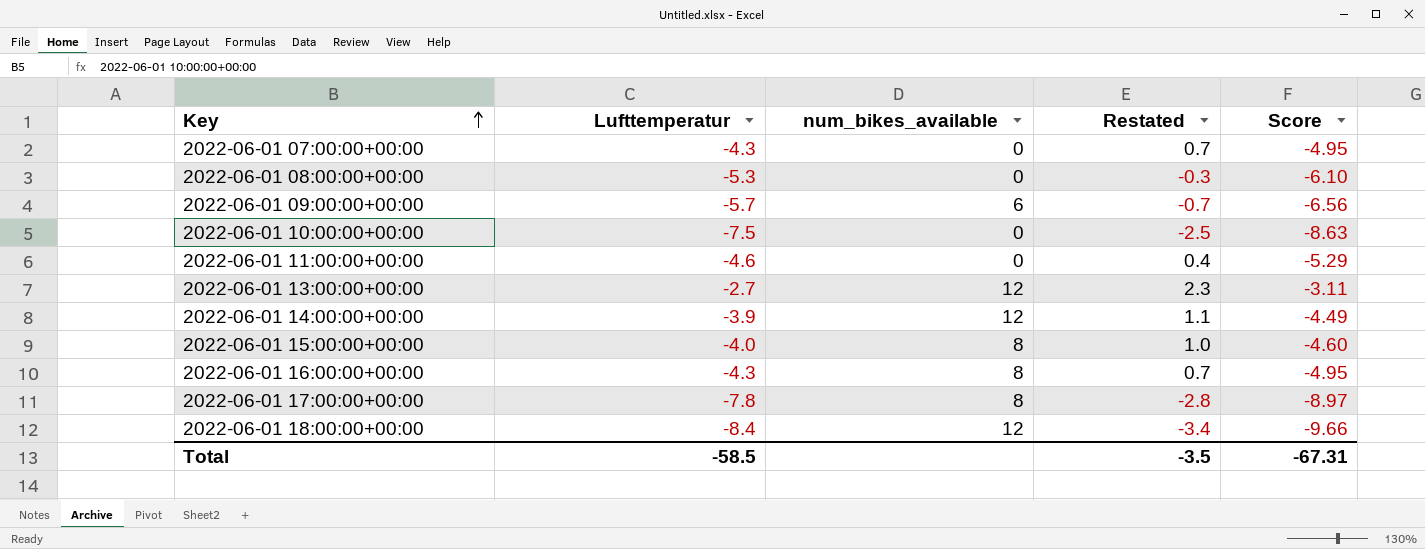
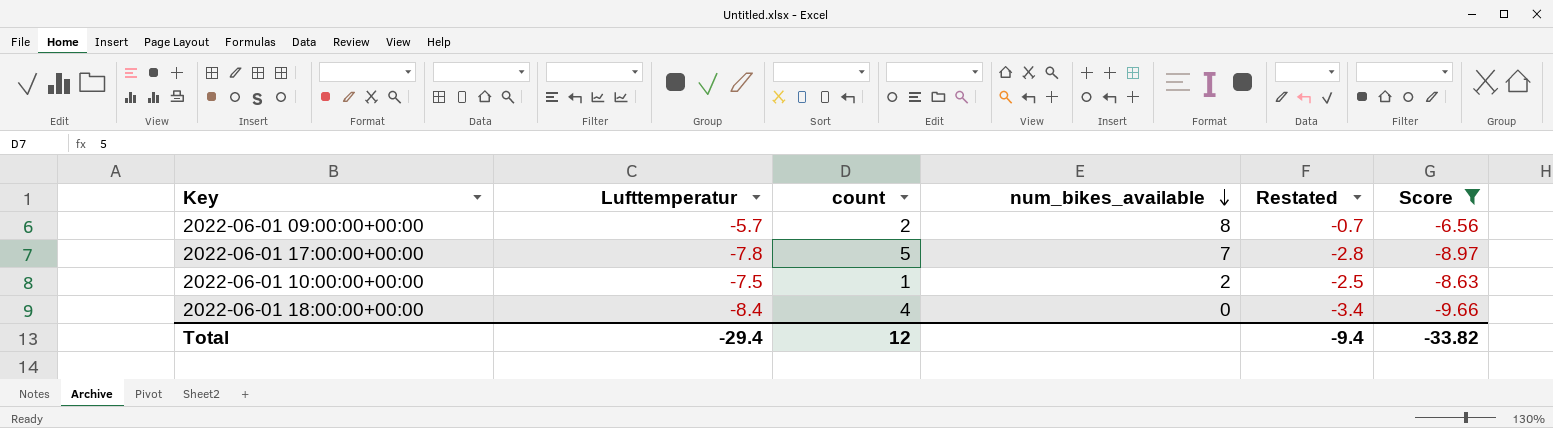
filter: none -> Score <= -6.56
row order: Key ascending -> num_bikes_available descending
column count | position: none -> 3
2022-06-01 09:00:00+00:00 | num_bikes_available: 6 -> 8
2022-06-01 17:00:00+00:00 | num_bikes_available: 8 -> 7
2022-06-01 10:00:00+00:00 | num_bikes_available: 0 -> 2
2022-06-01 18:00:00+00:00 | num_bikes_available: 12 -> 0
Total | Lufttemperatur: -58.5 -> -29.4
Total | Restated: -3.5 -> -9.4
Total | Score: -67.31 -> -33.82

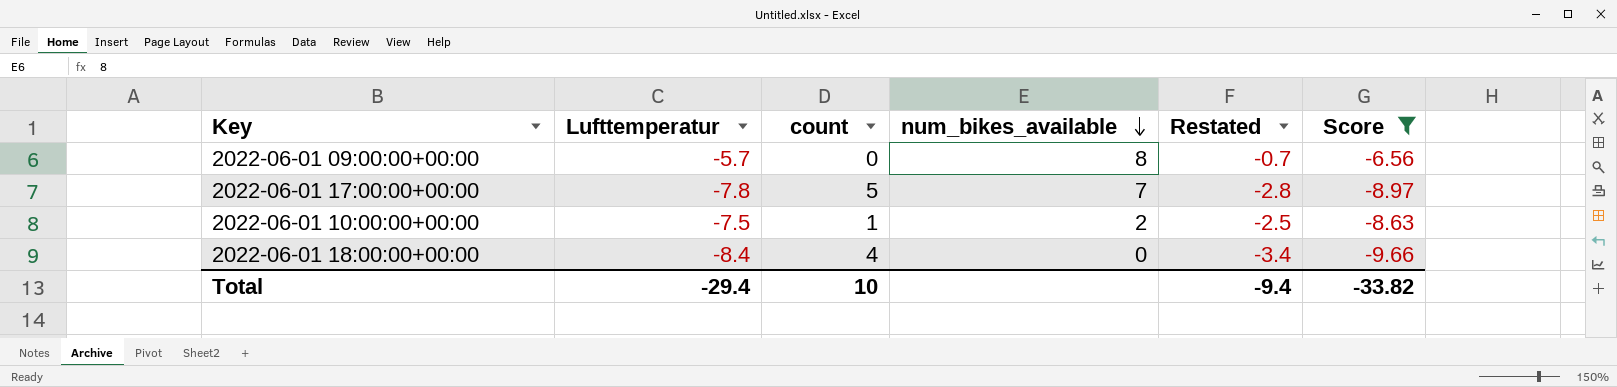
2022-06-01 09:00:00+00:00 | count: 2 -> 0
Total | count: 12 -> 10

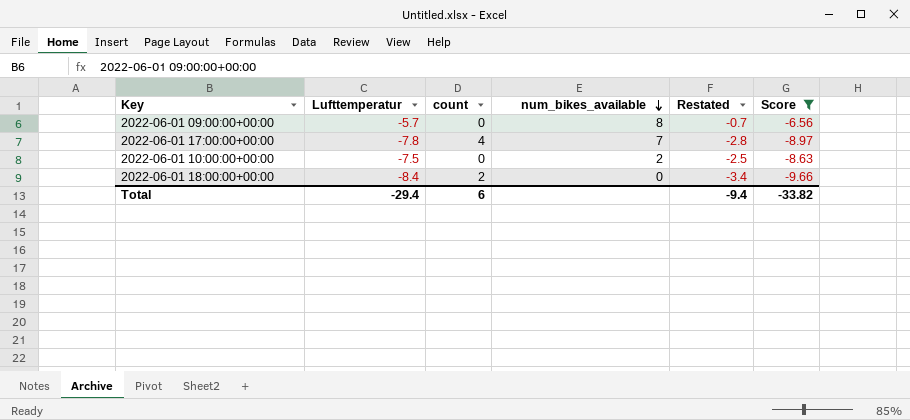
2022-06-01 17:00:00+00:00 | count: 5 -> 4
2022-06-01 10:00:00+00:00 | count: 1 -> 0
2022-06-01 18:00:00+00:00 | count: 4 -> 2
Total | count: 10 -> 6

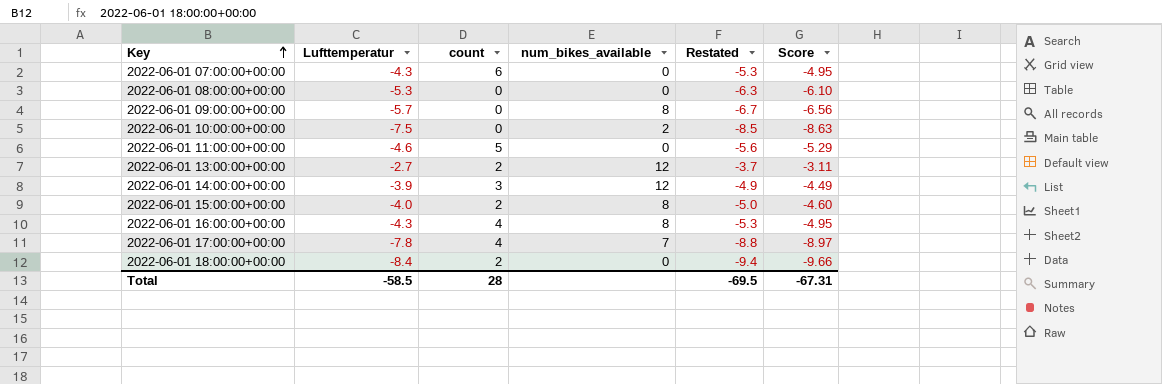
filter: Score <= -6.56 -> none
row order: num_bikes_available descending -> Key ascending
column Restated | formula: [Lufttemperatur] + 5 -> [Lufttemperatur] - 1
Total | Lufttemperatur: -29.4 -> -58.5
Total | count: 6 -> 28
Total | Restated: -9.4 -> -69.5
Total | Score: -33.82 -> -67.31

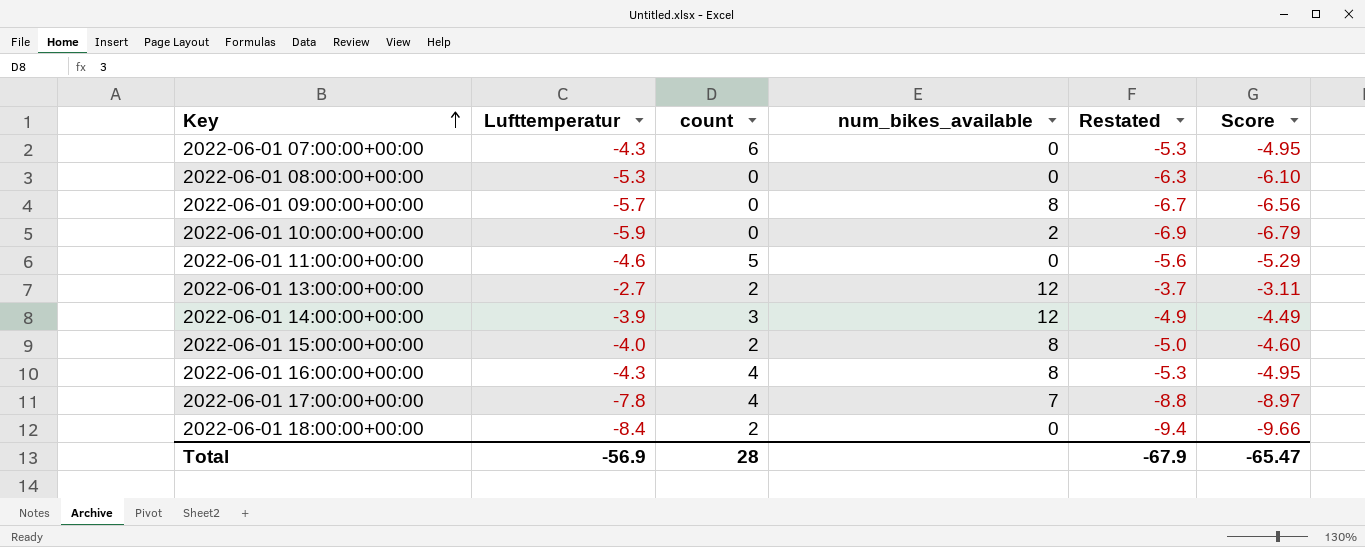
2022-06-01 10:00:00+00:00 | Lufttemperatur: -7.5 -> -5.9
2022-06-01 10:00:00+00:00 | Restated: -8.5 -> -6.9
2022-06-01 10:00:00+00:00 | Score: -8.63 -> -6.79
Total | Lufttemperatur: -58.5 -> -56.9
Total | Restated: -69.5 -> -67.9
Total | Score: -67.31 -> -65.47

